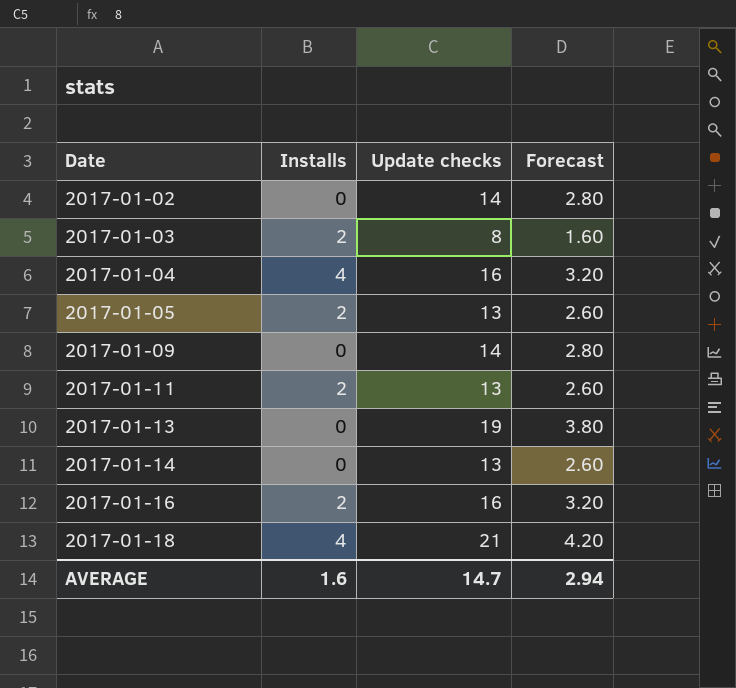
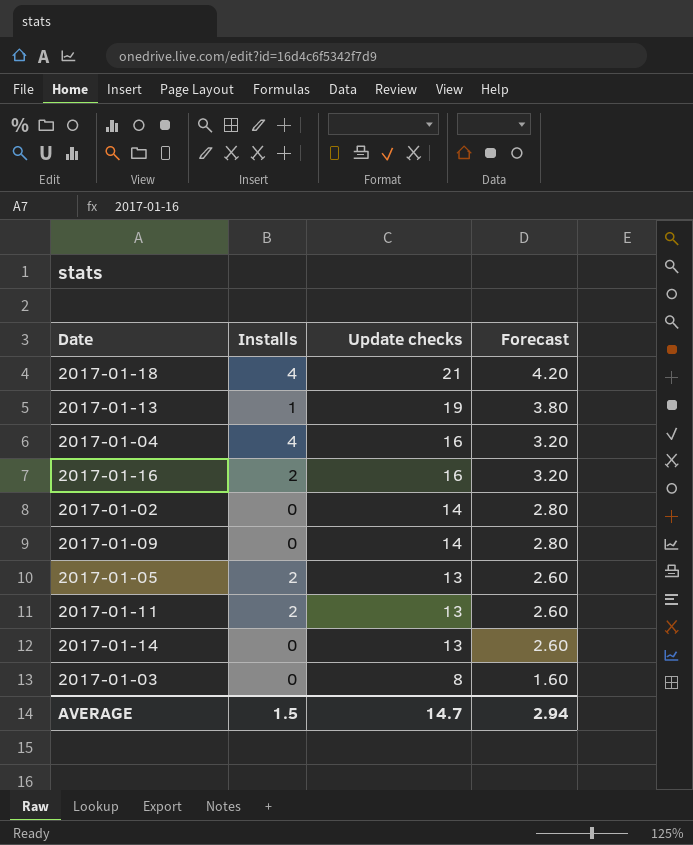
row order: Date ascending -> Update checks descending
2017-01-13 | Installs: 0 -> 1
2017-01-03 | Installs: 2 -> 0
AVERAGE | Installs: 1.6 -> 1.5

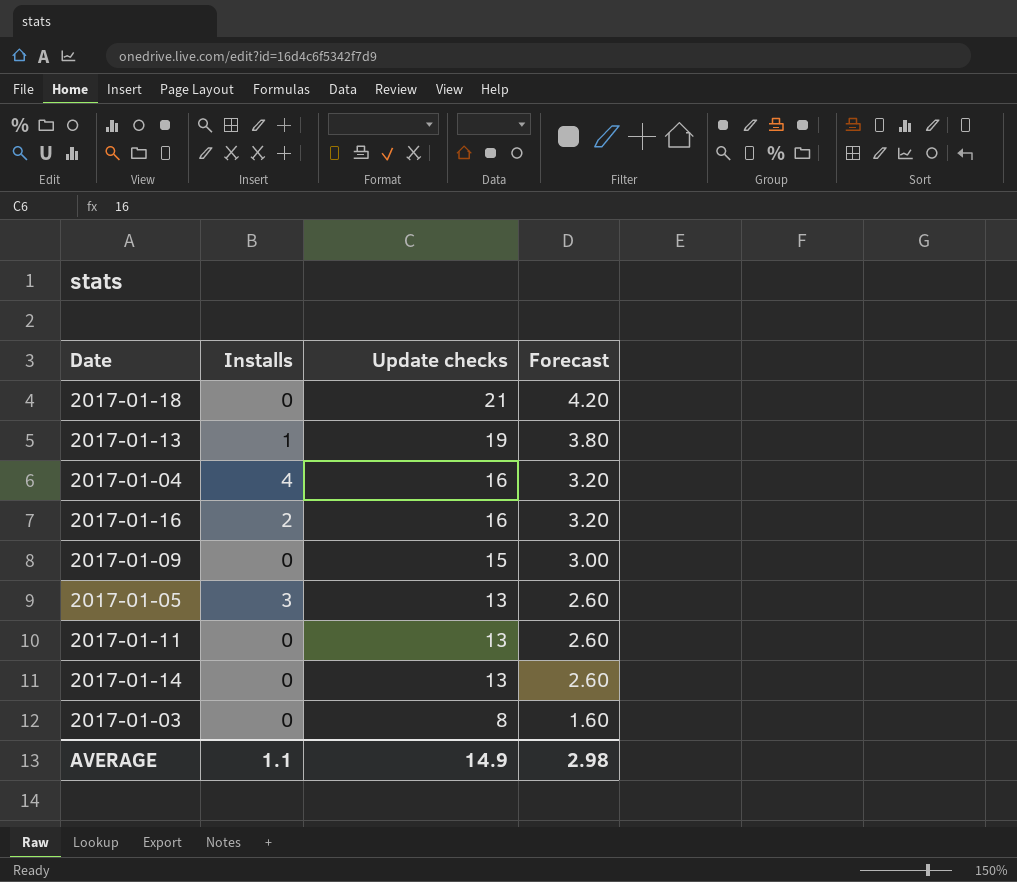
row 2017-01-02: 0 | 14 | 2.80 -> none
2017-01-18 | Installs: 4 -> 0
2017-01-09 | Update checks: 14 -> 15
2017-01-09 | Forecast: 2.80 -> 3.00
2017-01-05 | Installs: 2 -> 3
2017-01-11 | Installs: 2 -> 0
AVERAGE | Installs: 1.5 -> 1.1
AVERAGE | Update checks: 14.7 -> 14.9
AVERAGE | Forecast: 2.94 -> 2.98

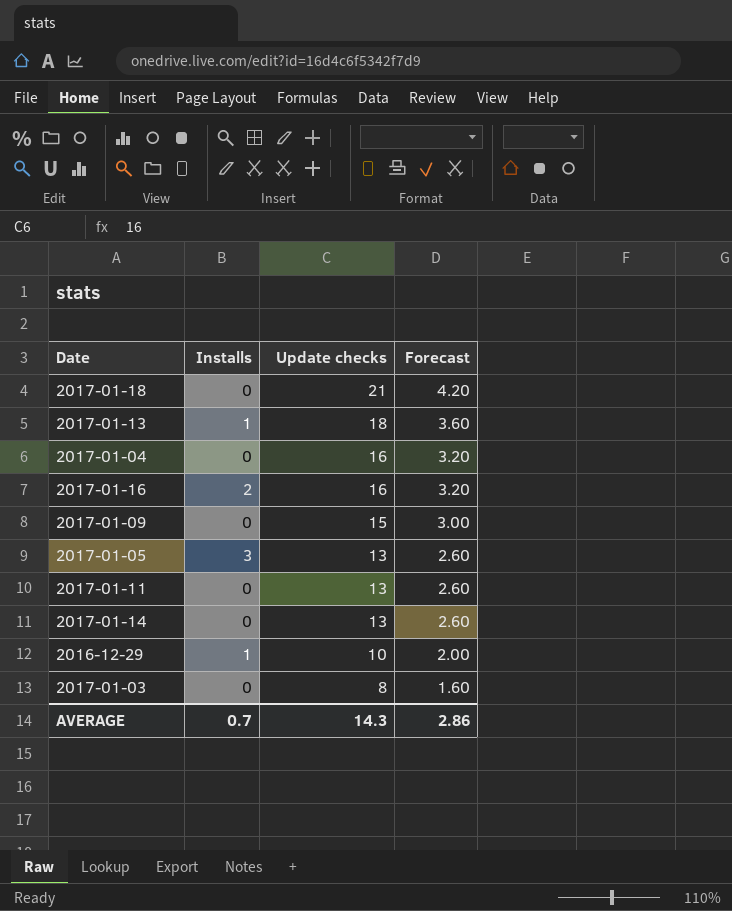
2017-01-13 | Update checks: 19 -> 18
2017-01-13 | Forecast: 3.80 -> 3.60
2017-01-04 | Installs: 4 -> 0
row 2016-12-29: none -> 1 | 10 | 2.00
AVERAGE | Installs: 1.1 -> 0.7
AVERAGE | Update checks: 14.9 -> 14.3
AVERAGE | Forecast: 2.98 -> 2.86

